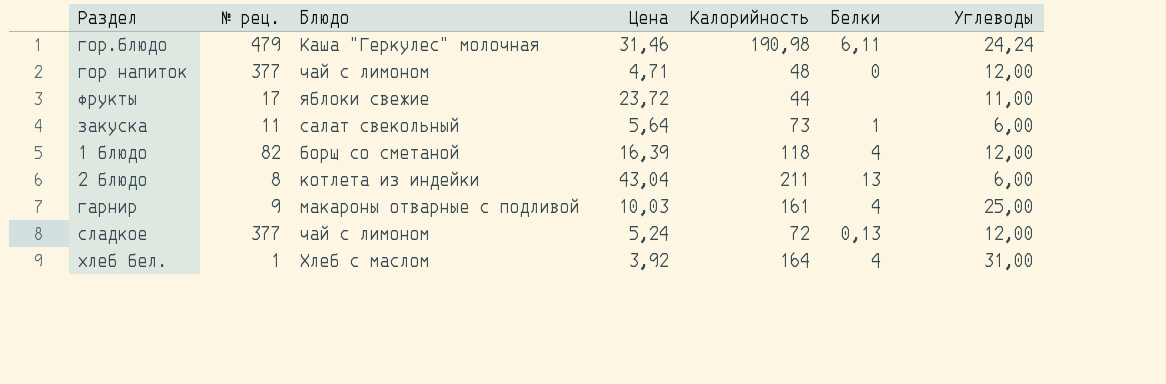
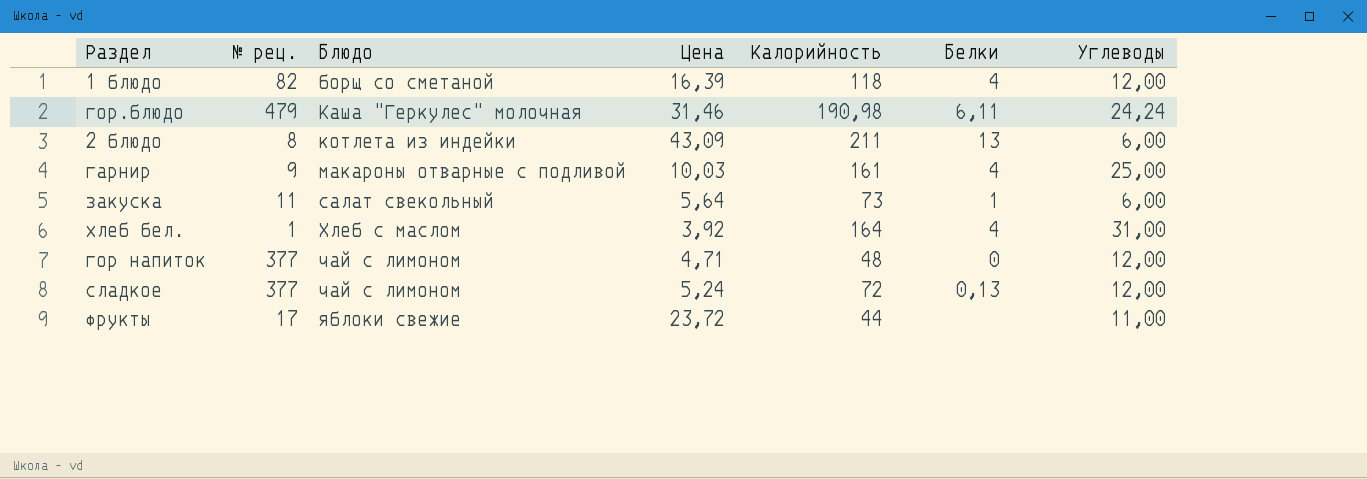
row order: none -> Блюдо ascending
2 блюдо | Цена: 43,04 -> 43,09

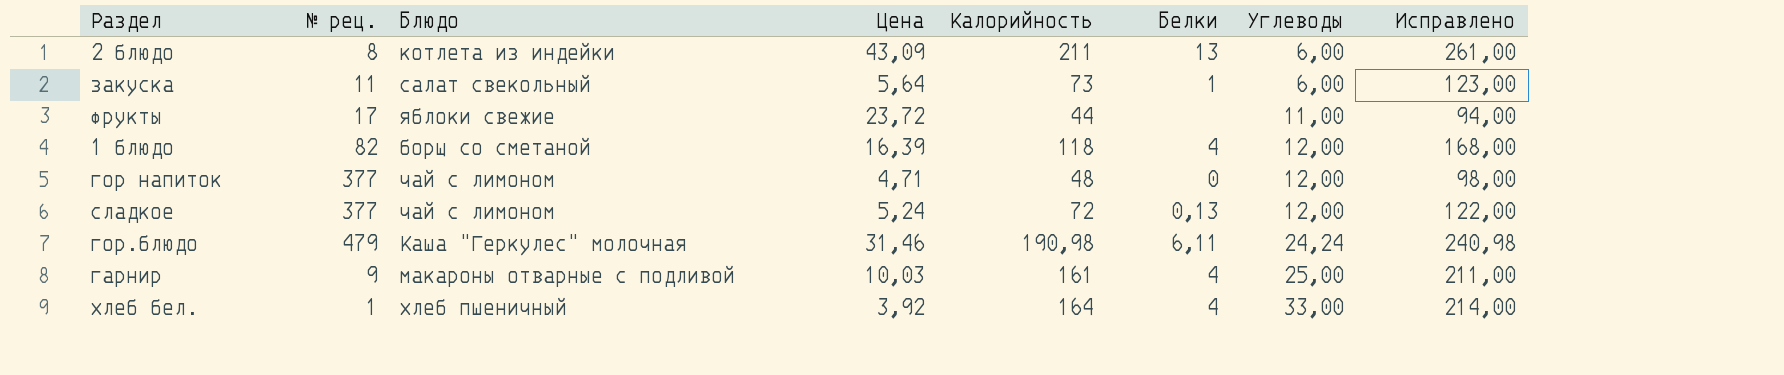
row order: Блюдо ascending -> Углеводы ascending
column Исправлено | formula: none -> [Калорийность] + 50
хлеб бел. | Блюдо: Хлеб с маслом -> хлеб пшеничный
хлеб бел. | Углеводы: 31,00 -> 33,00

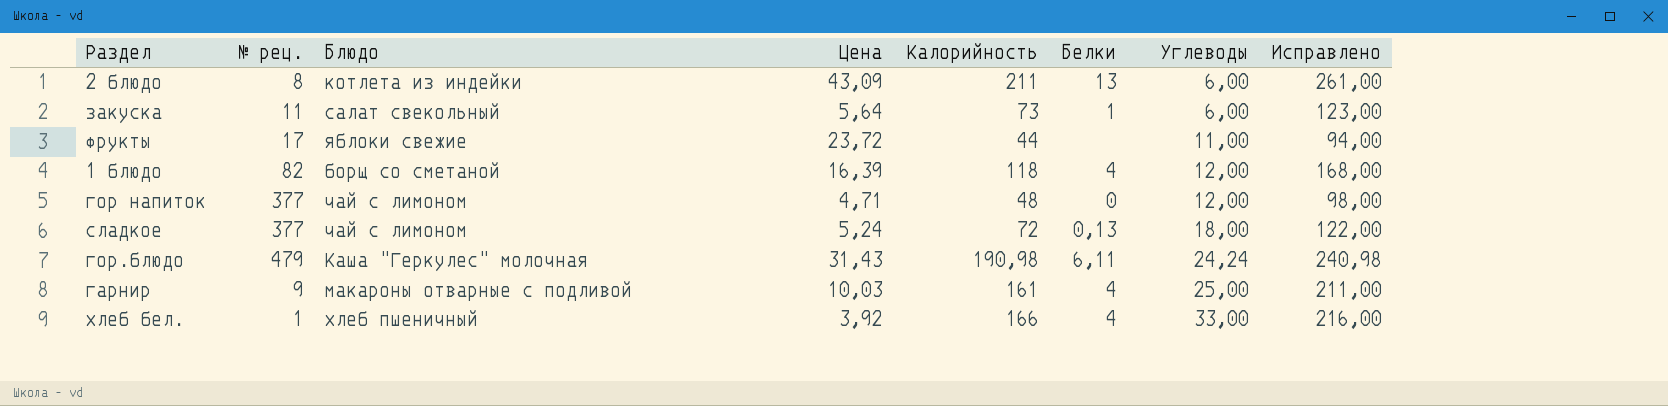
сладкое | Углеводы: 12,00 -> 18,00
гор.блюдо | Цена: 31,46 -> 31,43
хлеб бел. | Калорийность: 164 -> 166
хлеб бел. | Исправлено: 214,00 -> 216,00

